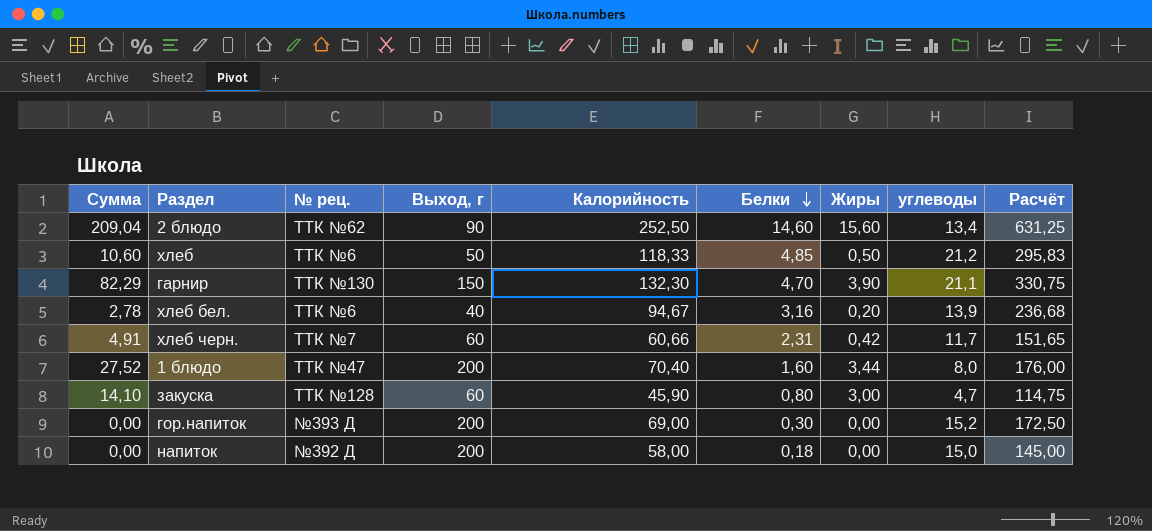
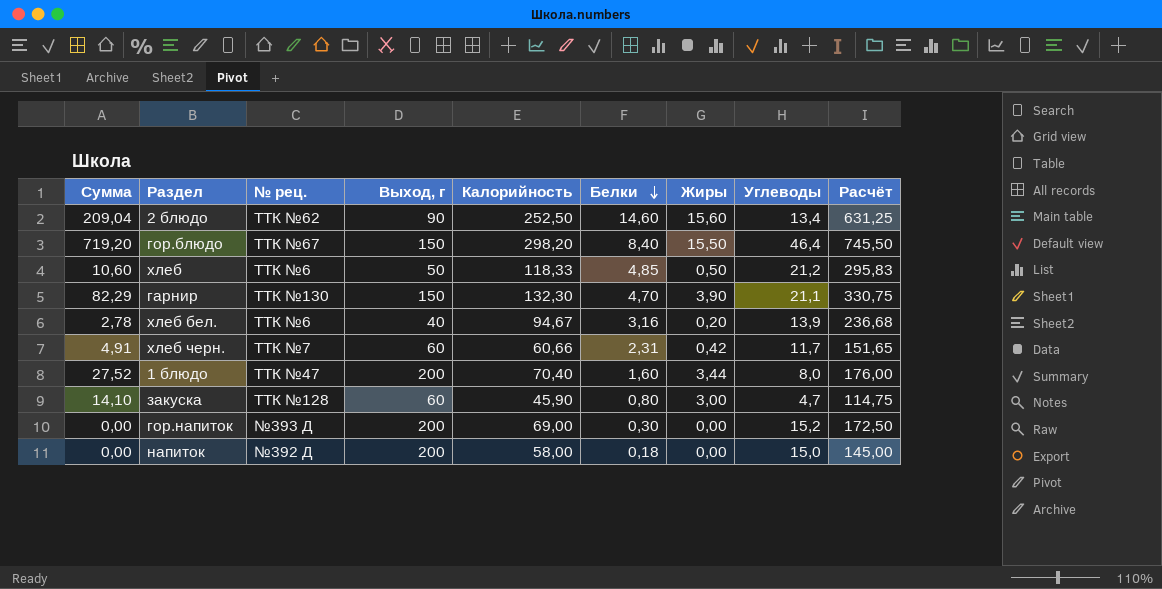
column name: углеводы -> Углеводы
row гор.блюдо: none -> 719,20 | ТТК №67 | 150 | 298,20 | 8,40 | 15,50 | 46,4 | 745,50

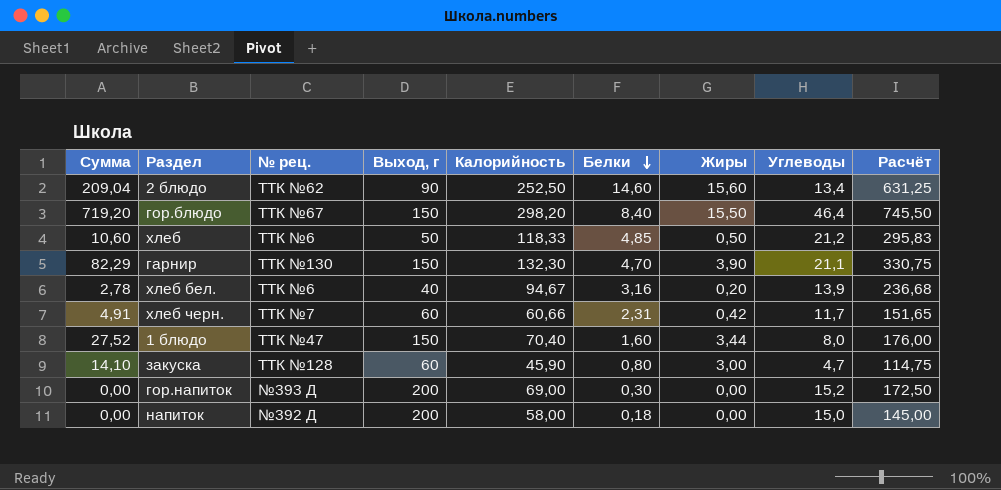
1 блюдо | Выход, г: 200 -> 150

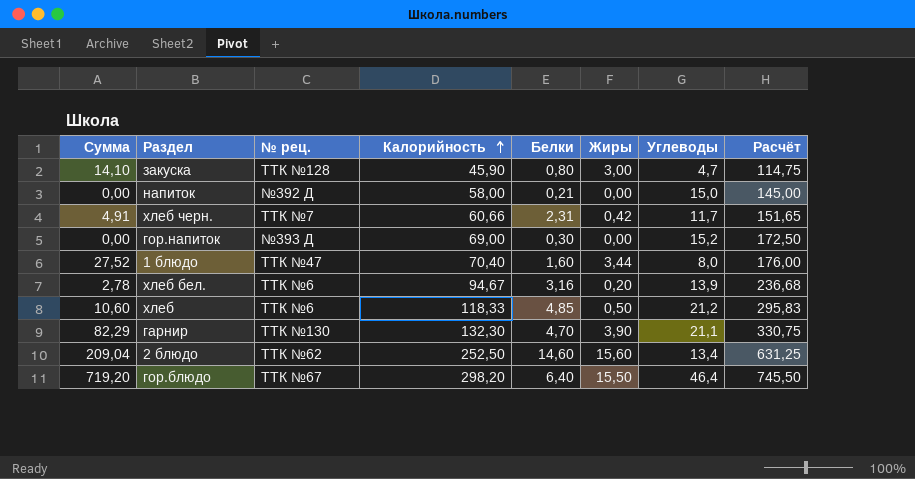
row order: Белки descending -> Калорийность ascending
column Выход, г | position: 4 -> none
напиток | Белки: 0,18 -> 0,21
гор.блюдо | Белки: 8,40 -> 6,40

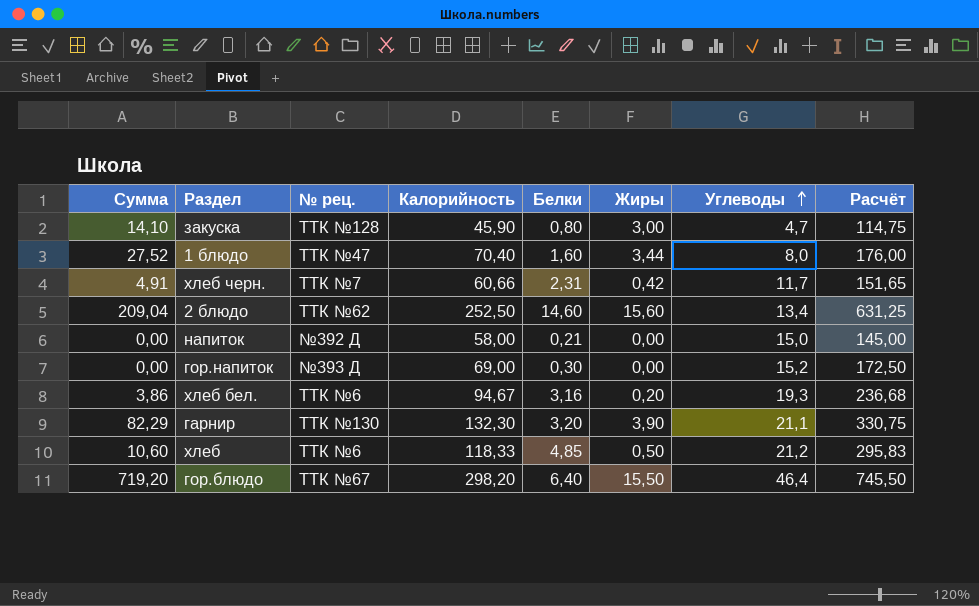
row order: Калорийность ascending -> Углеводы ascending
хлеб бел. | Сумма: 2,78 -> 3,86
хлеб бел. | Углеводы: 13,9 -> 19,3
гарнир | Белки: 4,70 -> 3,20

